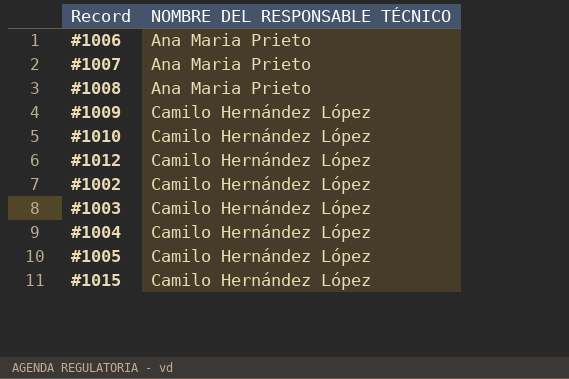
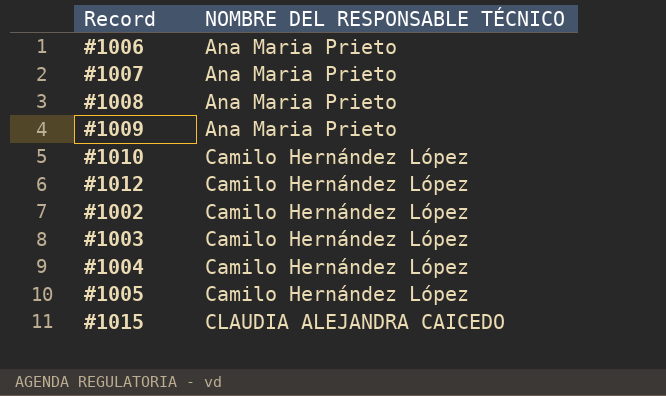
#1009 | NOMBRE DEL RESPONSABLE TÉCNICO: Camilo Hernández López -> Ana Maria Prieto
#1015 | NOMBRE DEL RESPONSABLE TÉCNICO: Camilo Hernández López -> CLAUDIA ALEJANDRA CAICEDO

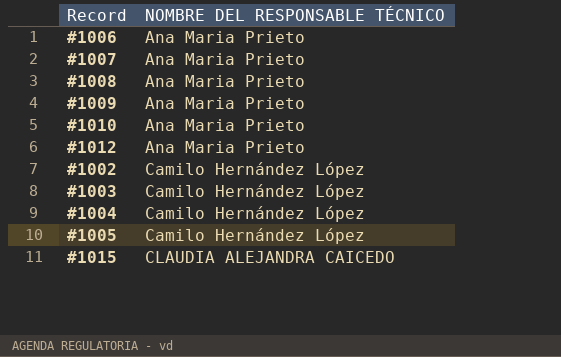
#1010 | NOMBRE DEL RESPONSABLE TÉCNICO: Camilo Hernández López -> Ana Maria Prieto
#1012 | NOMBRE DEL RESPONSABLE TÉCNICO: Camilo Hernández López -> Ana Maria Prieto

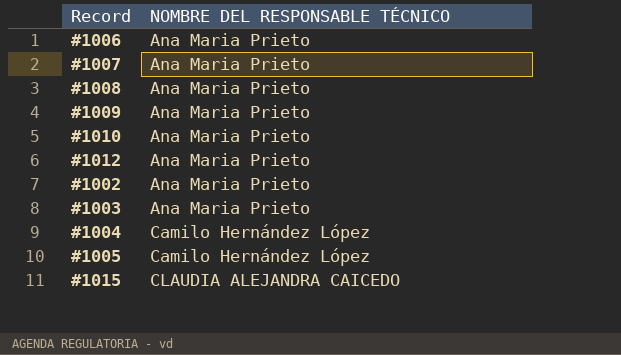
#1002 | NOMBRE DEL RESPONSABLE TÉCNICO: Camilo Hernández López -> Ana Maria Prieto
#1003 | NOMBRE DEL RESPONSABLE TÉCNICO: Camilo Hernández López -> Ana Maria Prieto

